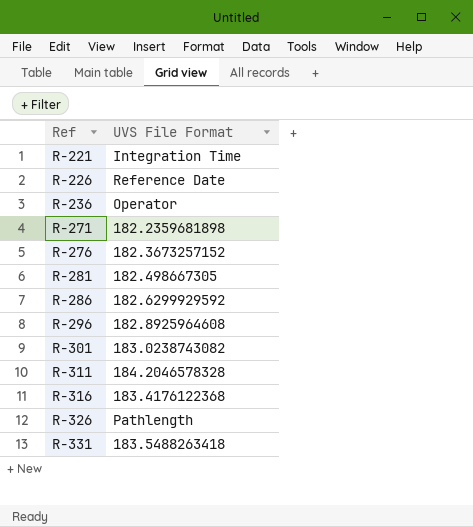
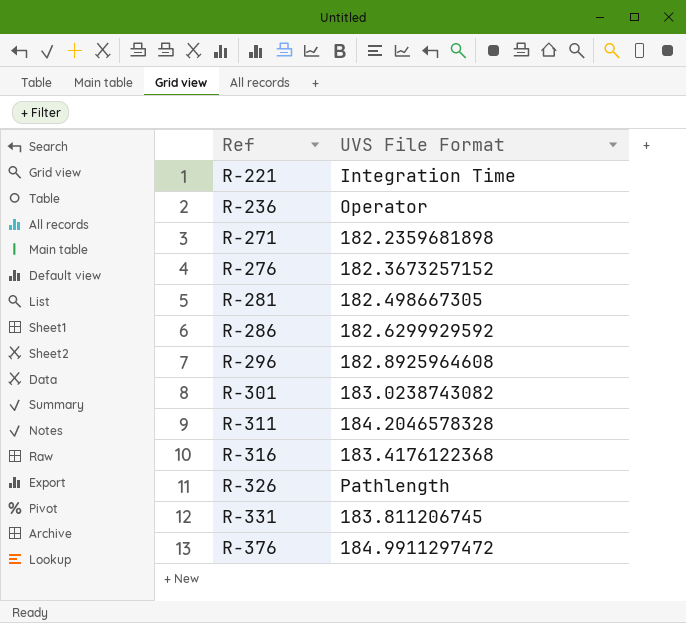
row R-226: Reference Date -> none
R-331 | UVS File Format: 183.5488263418 -> 183.811206745
row R-376: none -> 184.9911297472

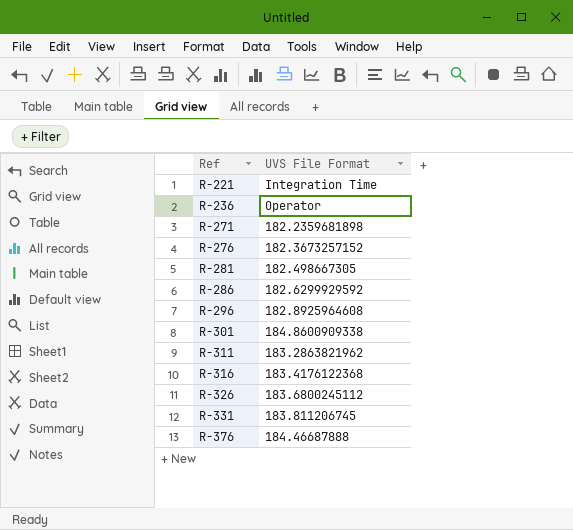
R-301 | UVS File Format: 183.0238743082 -> 184.8600909338
R-311 | UVS File Format: 184.2046578328 -> 183.2863821962
R-326 | UVS File Format: Pathlength -> 183.6800245112
R-376 | UVS File Format: 184.9911297472 -> 184.46687888

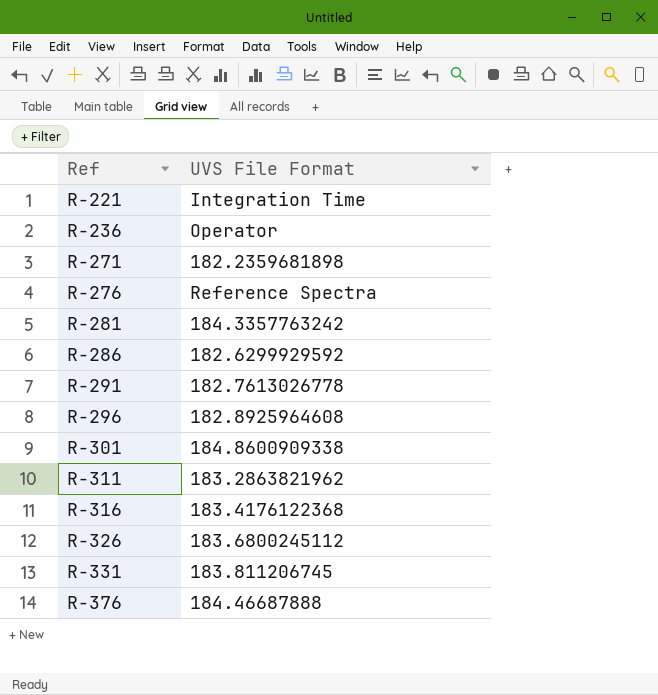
R-276 | UVS File Format: 182.3673257152 -> Reference Spectra
R-281 | UVS File Format: 182.498667305 -> 184.3357763242
row R-291: none -> 182.7613026778

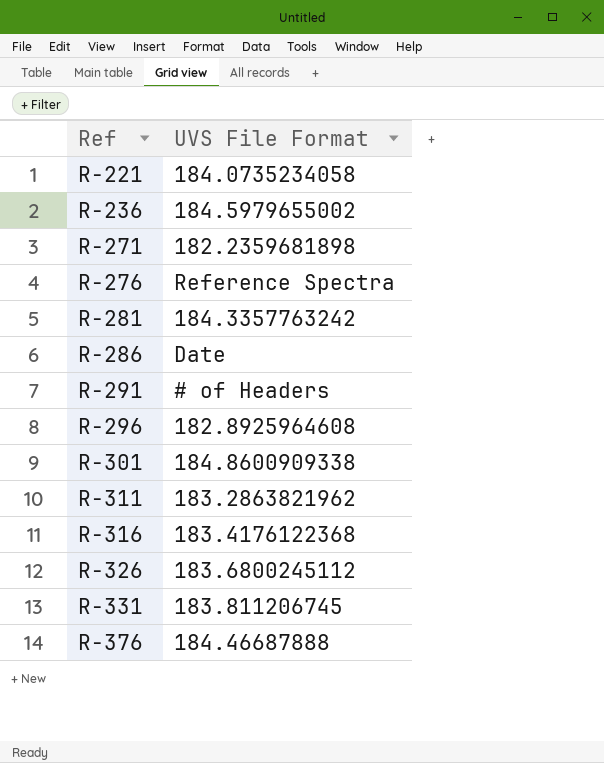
R-221 | UVS File Format: Integration Time -> 184.0735234058
R-236 | UVS File Format: Operator -> 184.5979655002
R-286 | UVS File Format: 182.6299929592 -> Date
R-291 | UVS File Format: 182.7613026778 -> # of Headers

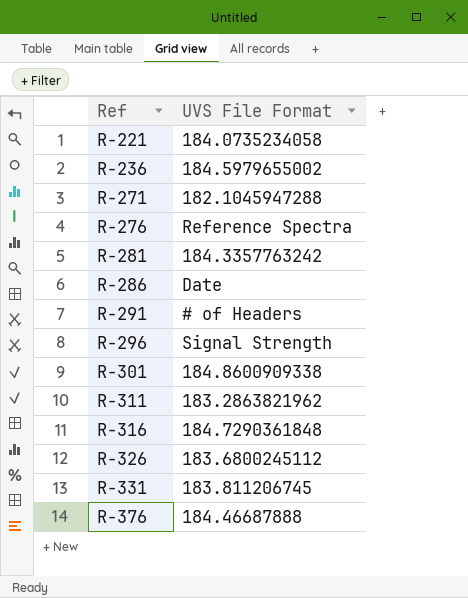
R-271 | UVS File Format: 182.2359681898 -> 182.1045947288
R-296 | UVS File Format: 182.8925964608 -> Signal Strength
R-316 | UVS File Format: 183.4176122368 -> 184.7290361848

